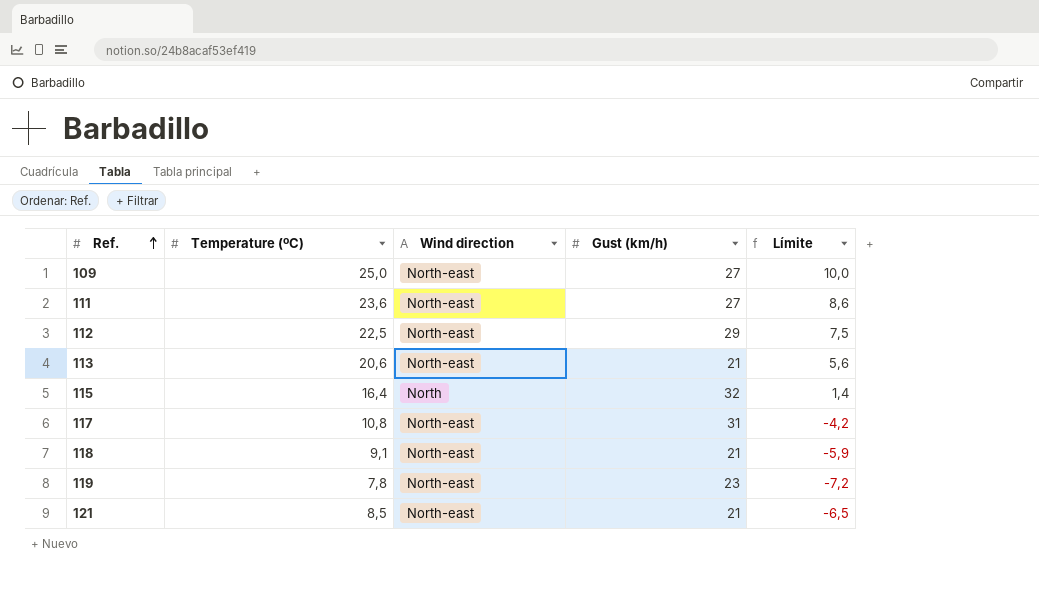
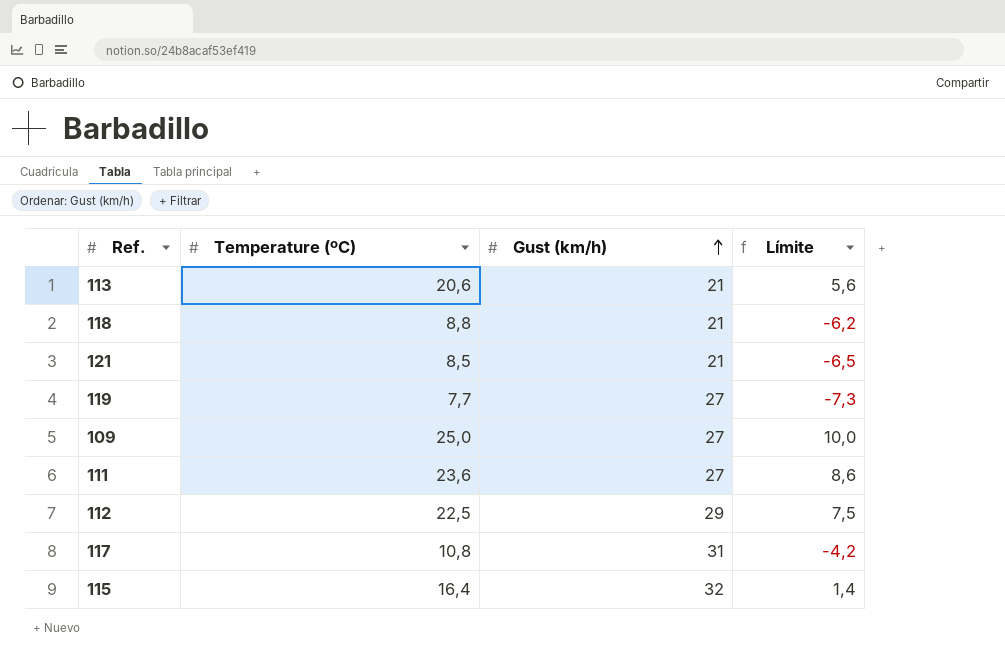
row order: Ref. ascending -> Gust (km/h) ascending
column Wind direction | position: 3 -> none
118 | Temperature (ºC): 9,1 -> 8,8
118 | Límite: -5,9 -> -6,2
119 | Temperature (ºC): 7,8 -> 7,7
119 | Gust (km/h): 23 -> 27
119 | Límite: -7,2 -> -7,3

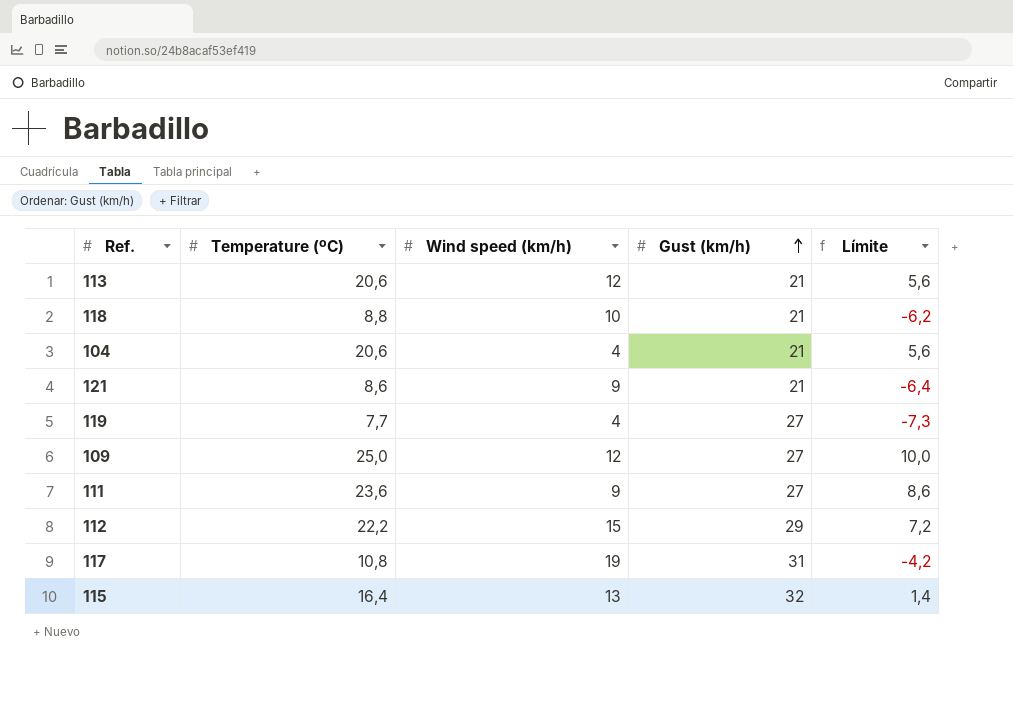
column Wind speed (km/h) | position: none -> 3
row 104: none -> 20,6 | 4 | 21 | 5,6
121 | Temperature (ºC): 8,5 -> 8,6
121 | Límite: -6,5 -> -6,4
112 | Temperature (ºC): 22,5 -> 22,2
112 | Límite: 7,5 -> 7,2

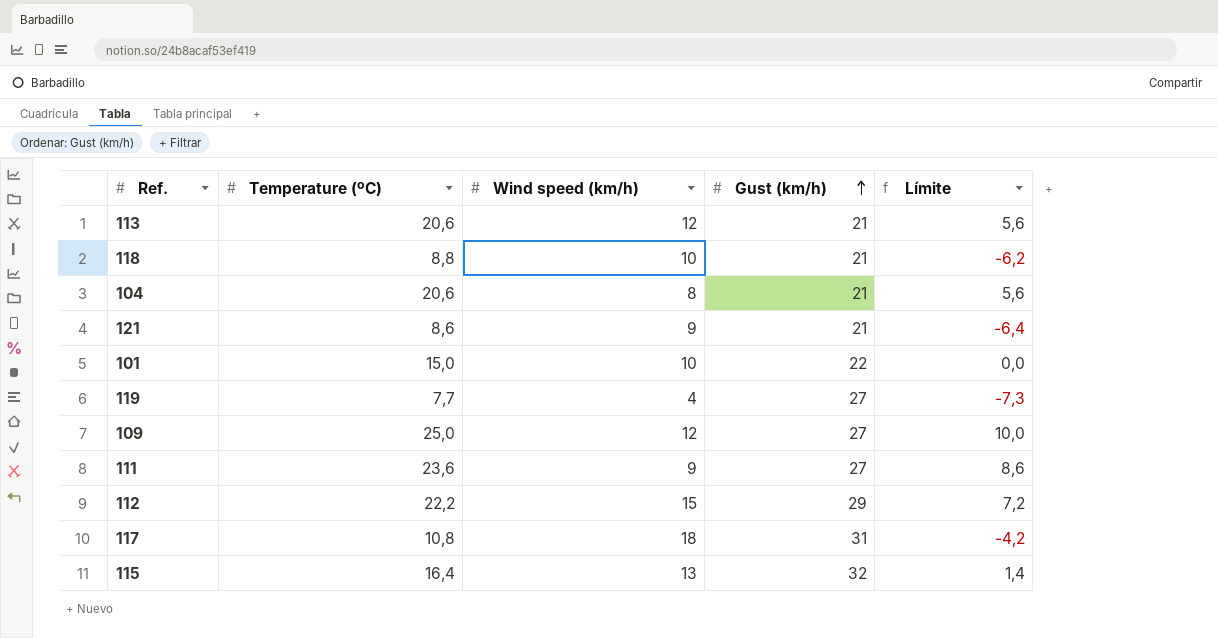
104 | Wind speed (km/h): 4 -> 8
row 101: none -> 15,0 | 10 | 22 | 0,0
117 | Wind speed (km/h): 19 -> 18

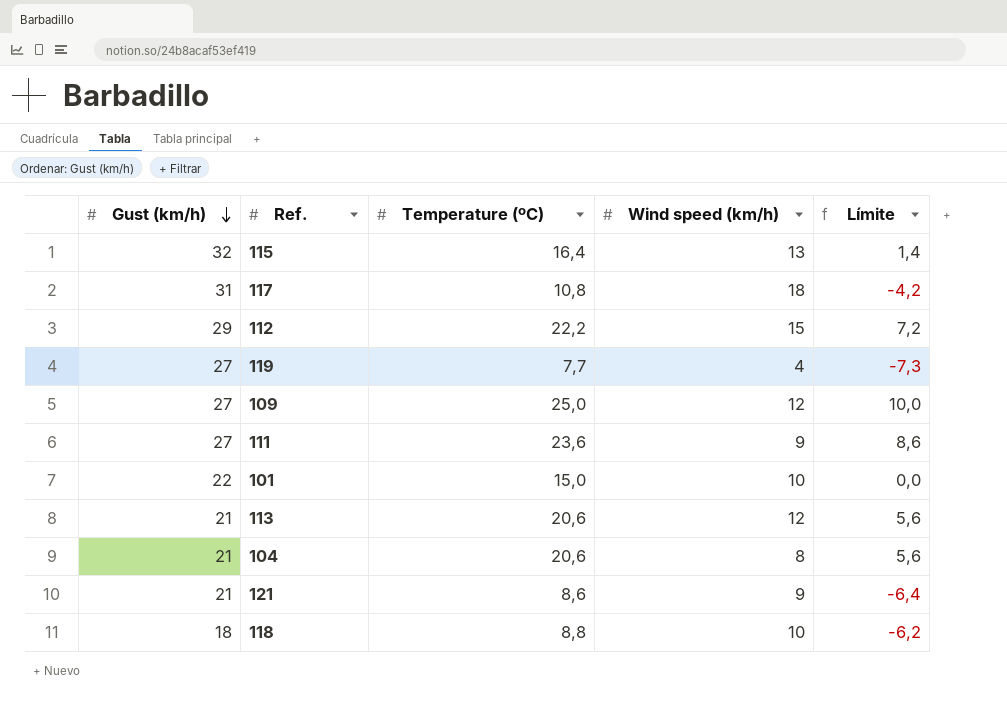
row order: Gust (km/h) ascending -> Gust (km/h) descending
column Gust (km/h) | position: 4 -> 1
118 | Gust (km/h): 21 -> 18

